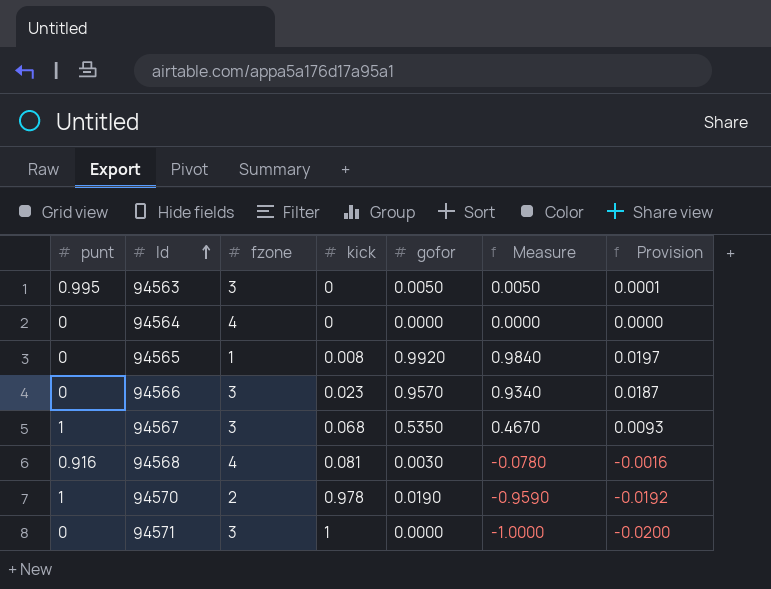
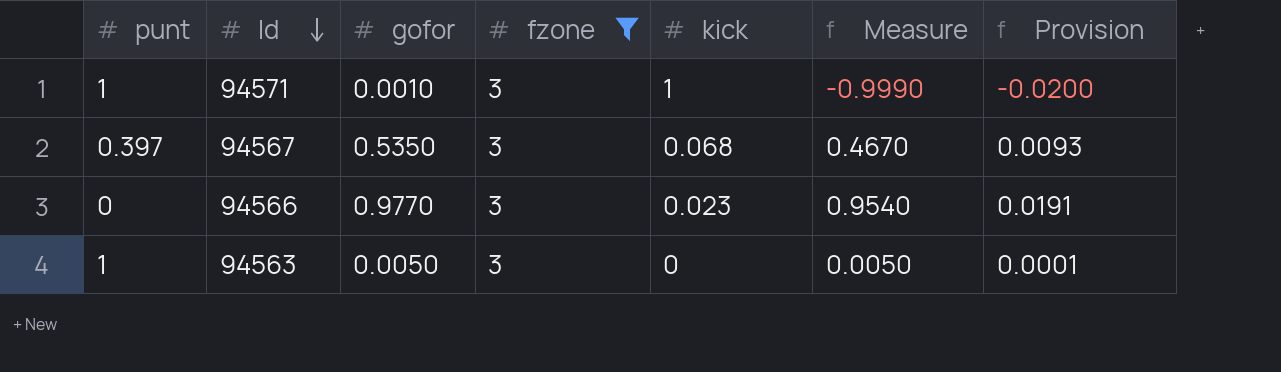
filter: none -> fzone = 3
row order: Id ascending -> Id descending
column gofor | position: 5 -> 3
94571 | punt: 0 -> 1
94571 | gofor: 0.0000 -> 0.0010
94571 | Measure: -1.0000 -> -0.9990
94567 | punt: 1 -> 0.397
94566 | gofor: 0.9570 -> 0.9770
94566 | Measure: 0.9340 -> 0.9540
94566 | Provision: 0.0187 -> 0.0191
94563 | punt: 0.995 -> 1

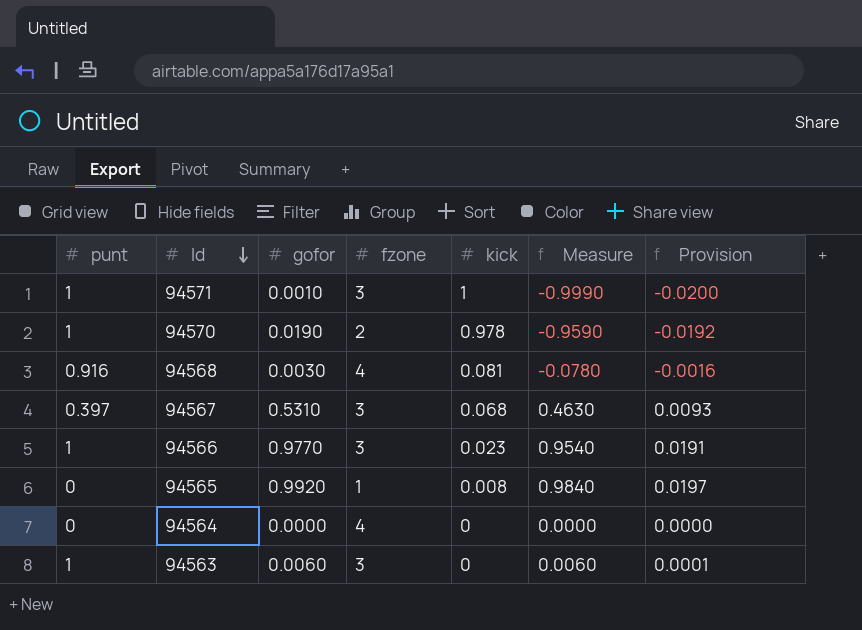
filter: fzone = 3 -> none
94567 | gofor: 0.5350 -> 0.5310
94567 | Measure: 0.4670 -> 0.4630
94566 | punt: 0 -> 1
94563 | gofor: 0.0050 -> 0.0060
94563 | Measure: 0.0050 -> 0.0060

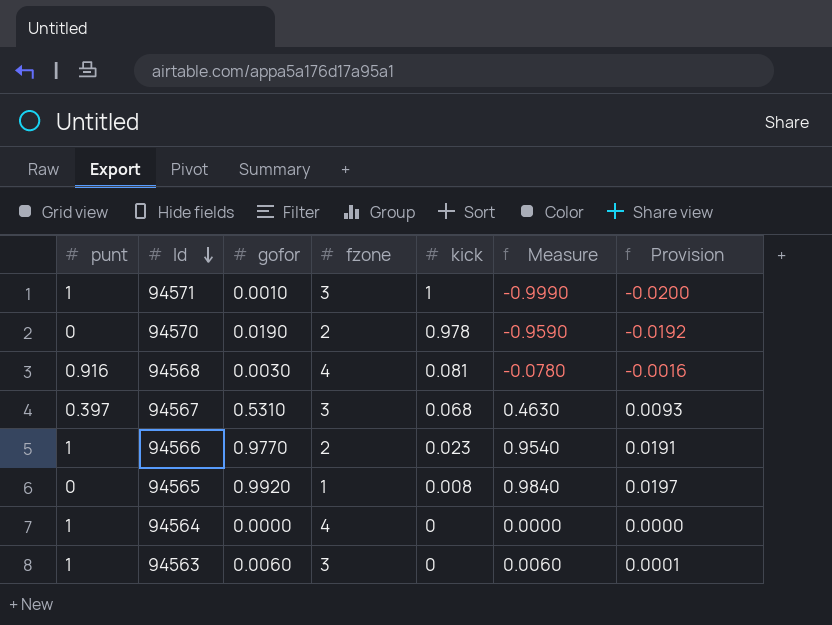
94570 | punt: 1 -> 0
94566 | fzone: 3 -> 2
94564 | punt: 0 -> 1

